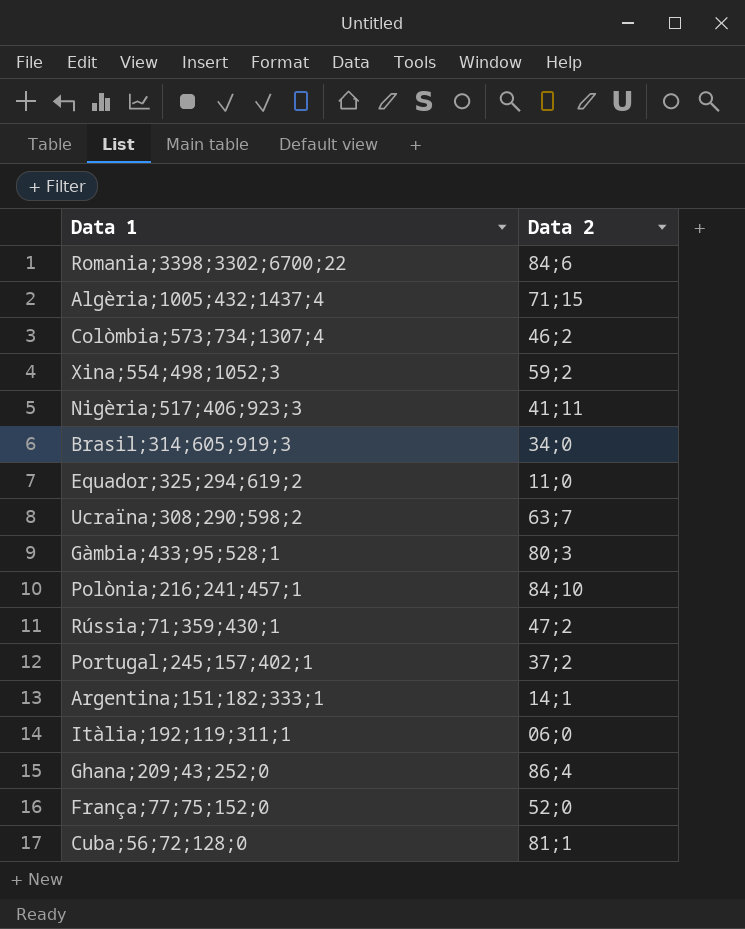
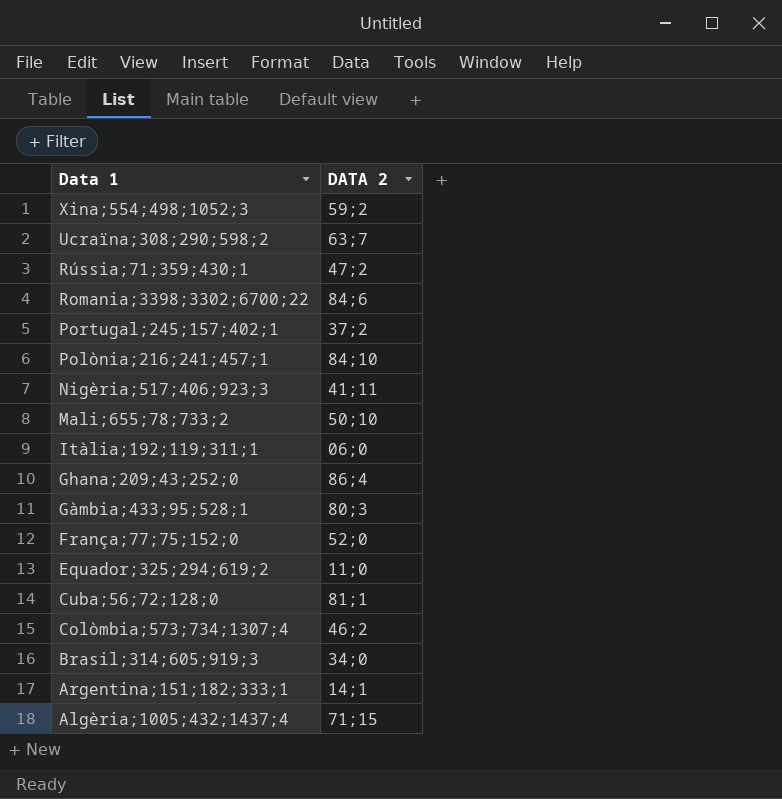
row order: none -> Data 1 descending
column name: Data 2 -> DATA 2
row Mali;655;78;733;2: none -> 50;10

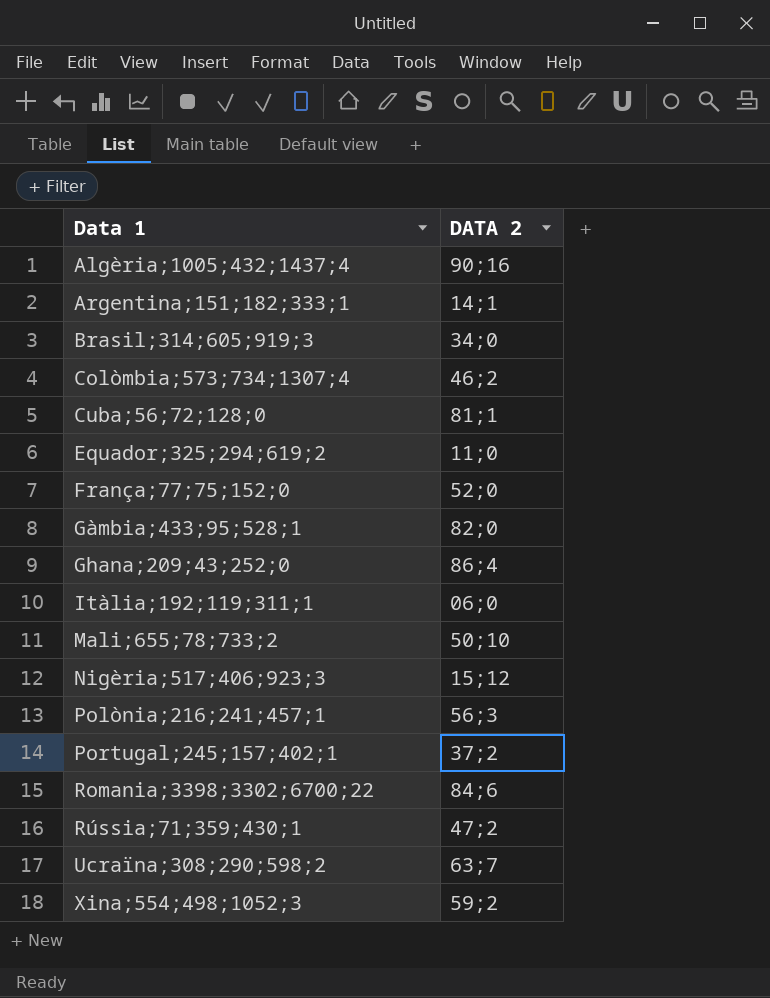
row order: Data 1 descending -> Data 1 ascending
Algèria;1005;432;1437;4 | DATA 2: 71;15 -> 90;16
Gàmbia;433;95;528;1 | DATA 2: 80;3 -> 82;0
Nigèria;517;406;923;3 | DATA 2: 41;11 -> 15;12
Polònia;216;241;457;1 | DATA 2: 84;10 -> 56;3

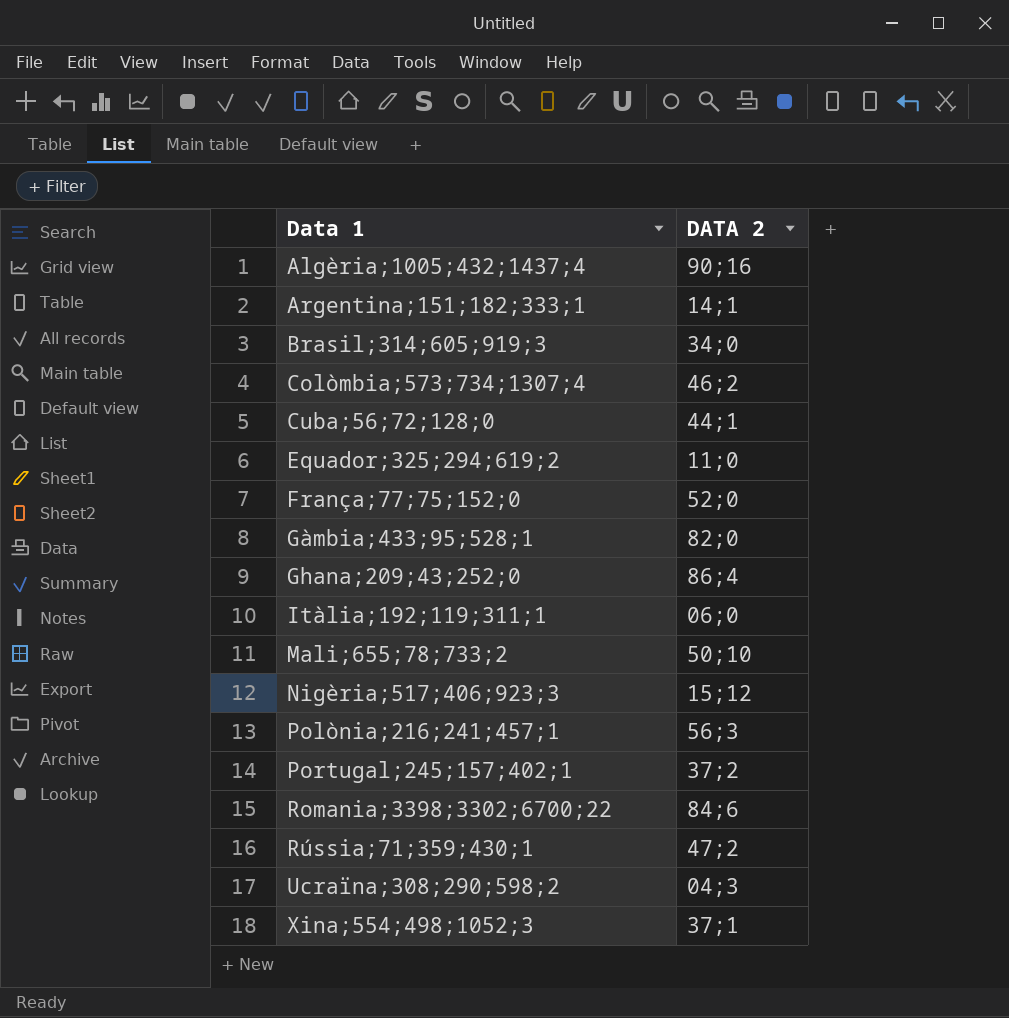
Cuba;56;72;128;0 | DATA 2: 81;1 -> 44;1
Ucraïna;308;290;598;2 | DATA 2: 63;7 -> 04;3
Xina;554;498;1052;3 | DATA 2: 59;2 -> 37;1

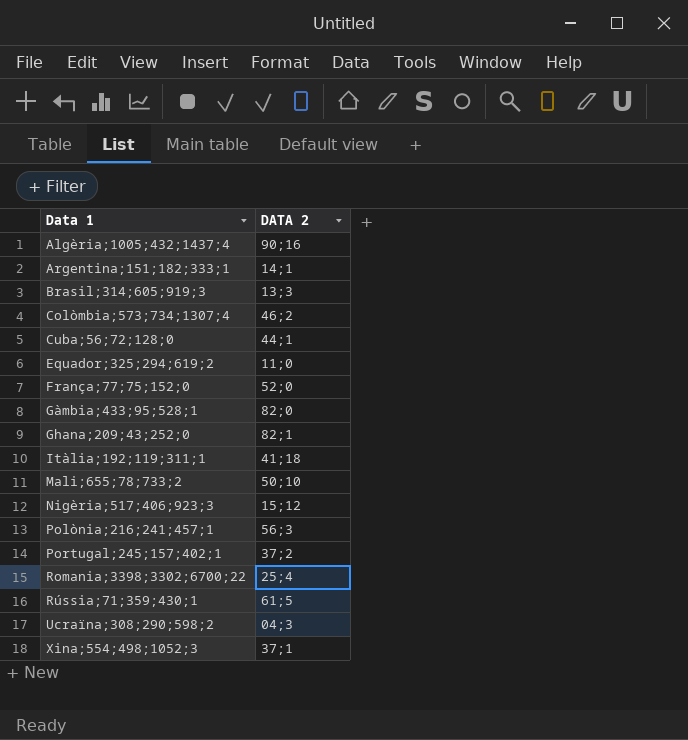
Brasil;314;605;919;3 | DATA 2: 34;0 -> 13;3
Ghana;209;43;252;0 | DATA 2: 86;4 -> 82;1
Itàlia;192;119;311;1 | DATA 2: 06;0 -> 41;18
Romania;3398;3302;6700;22 | DATA 2: 84;6 -> 25;4
Rússia;71;359;430;1 | DATA 2: 47;2 -> 61;5

